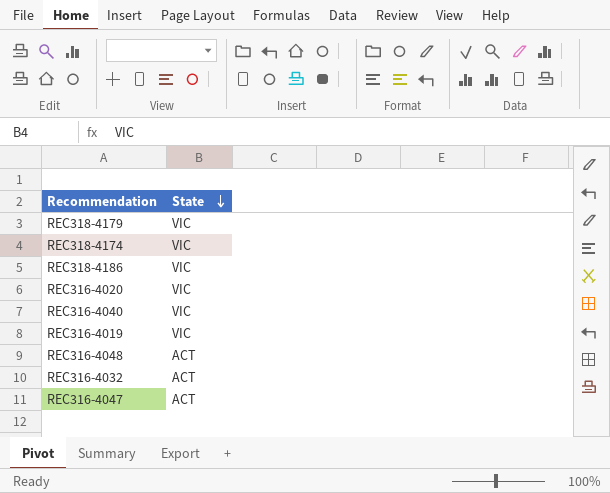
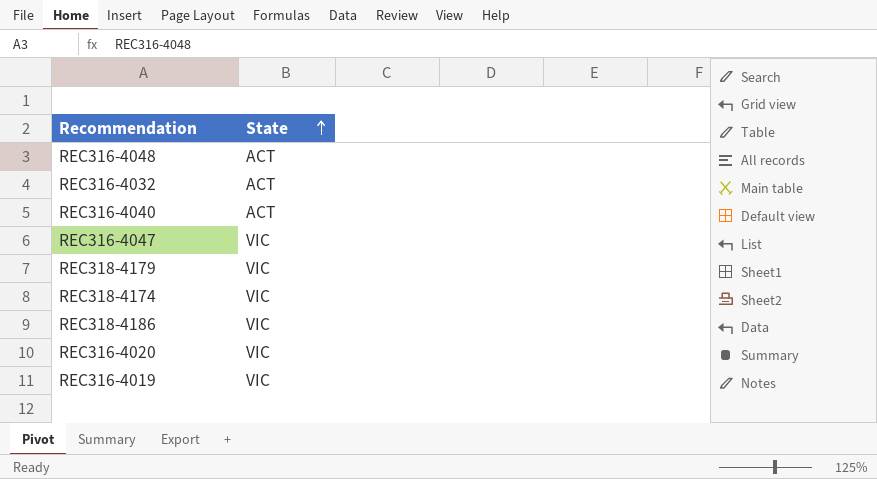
row order: State descending -> State ascending
REC316-4040 | State: VIC -> ACT
REC316-4047 | State: ACT -> VIC

